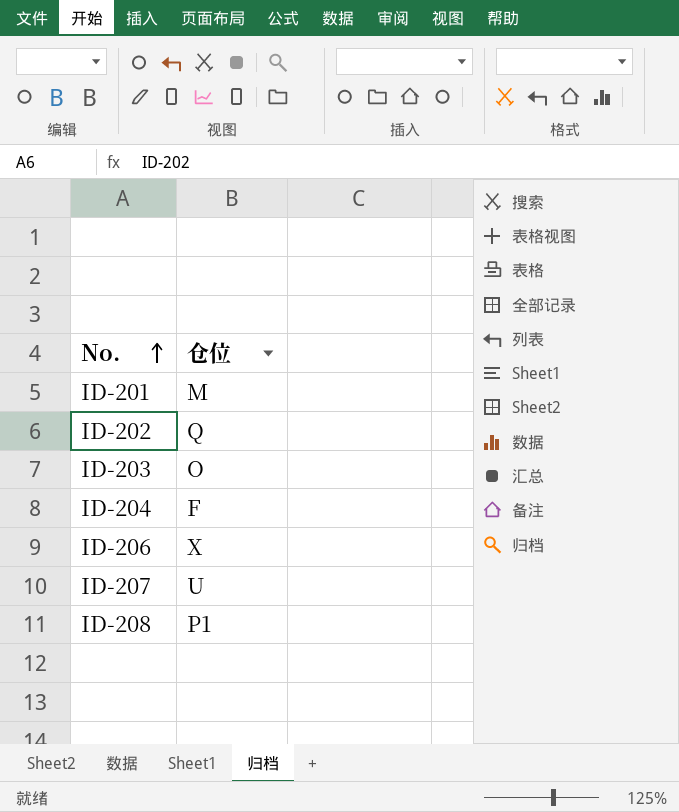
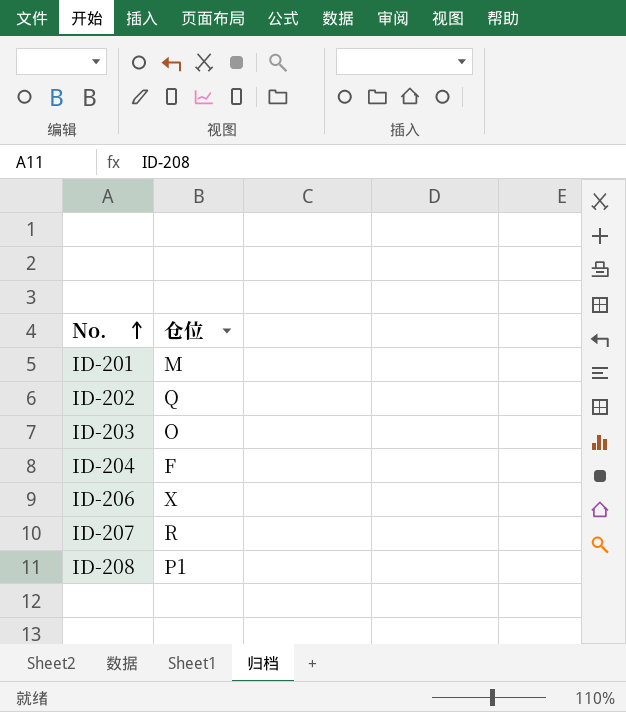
ID-207 | 仓位: U -> R

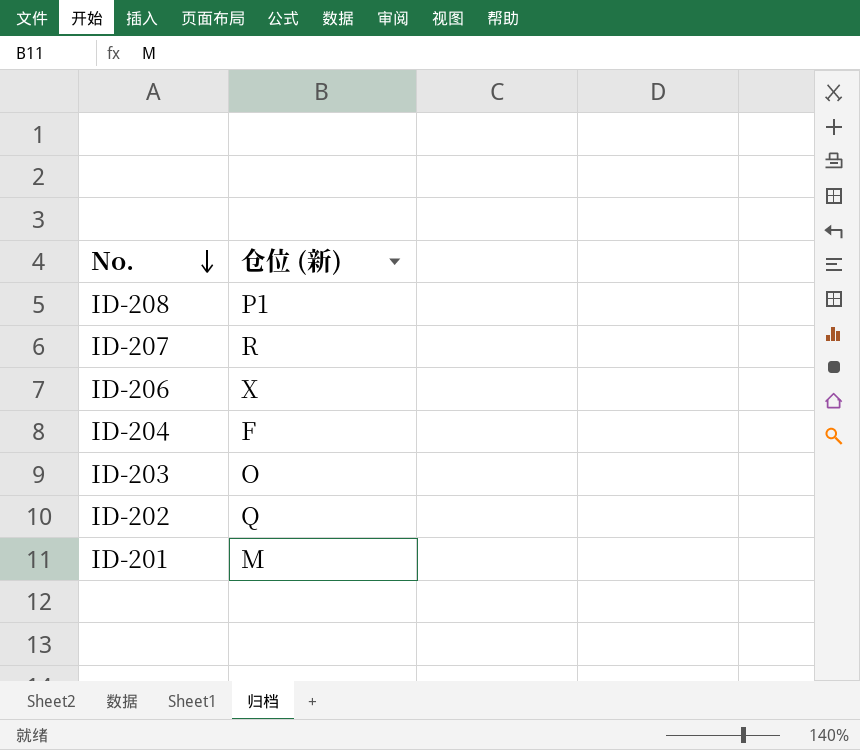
row order: No. ascending -> No. descending
column name: 仓位 -> 仓位 (新)

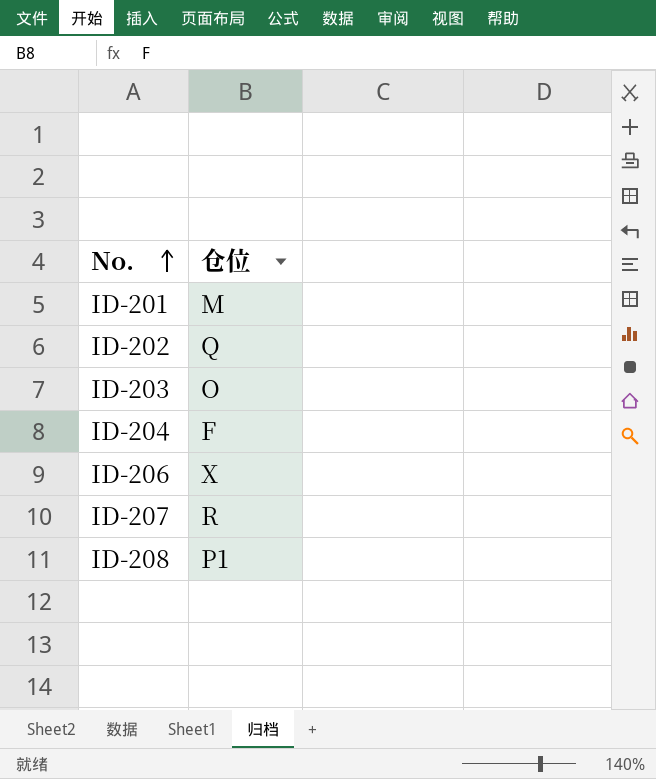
row order: No. descending -> No. ascending
column name: 仓位 (新) -> 仓位

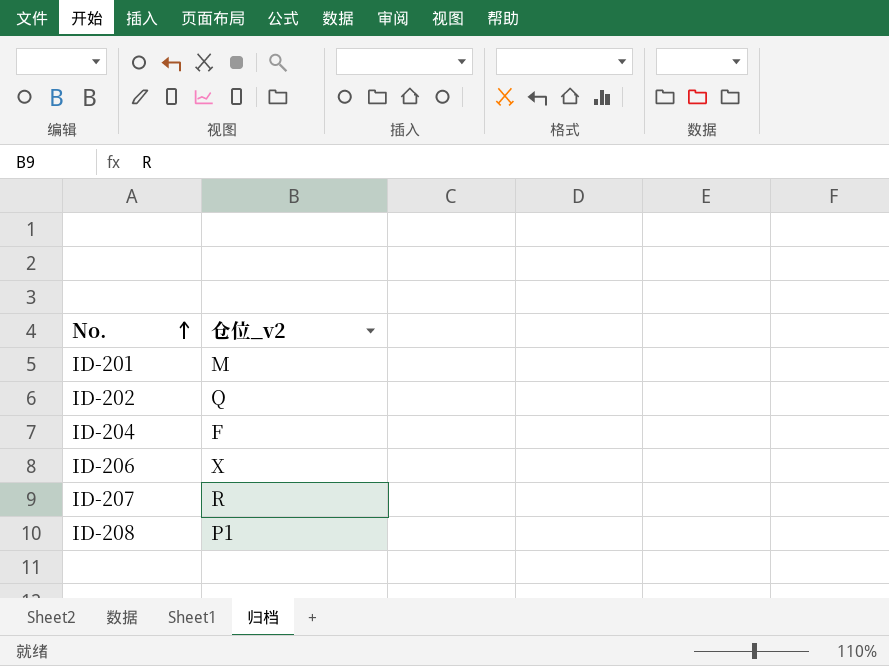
column name: 仓位 -> 仓位_v2
row ID-203: O -> none

